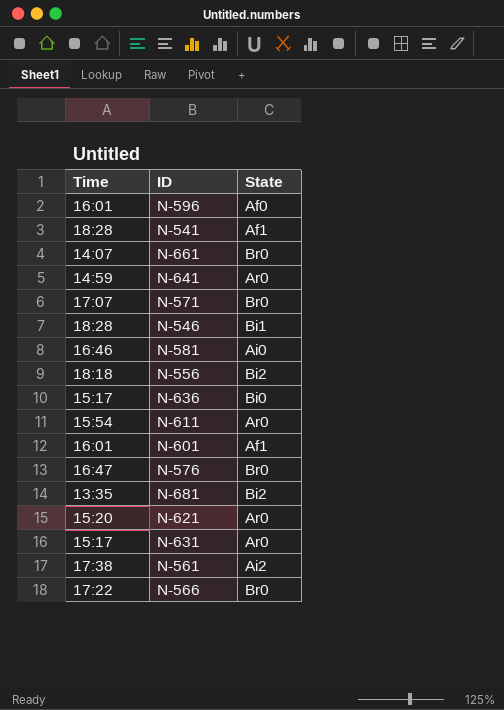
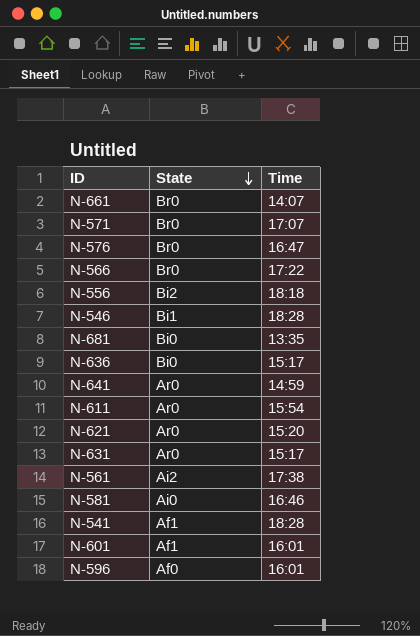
row order: none -> State descending
column Time | position: 1 -> 3
N-681 | State: Bi2 -> Bi0

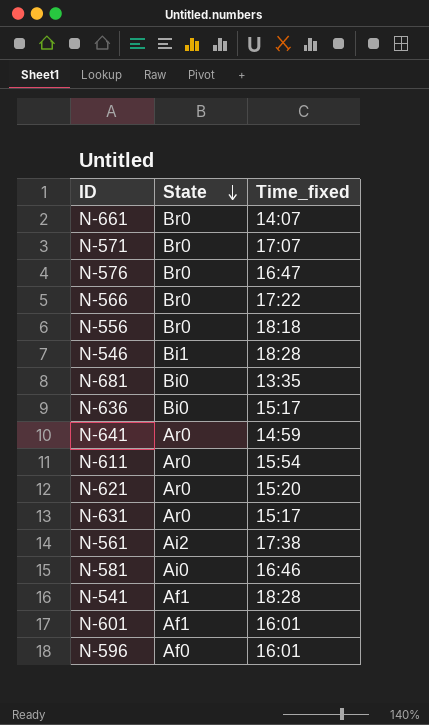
column name: Time -> Time_fixed
N-556 | State: Bi2 -> Br0

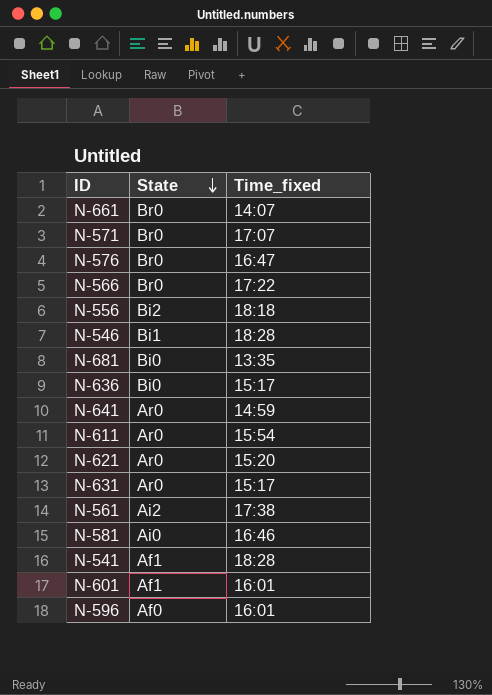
N-556 | State: Br0 -> Bi2

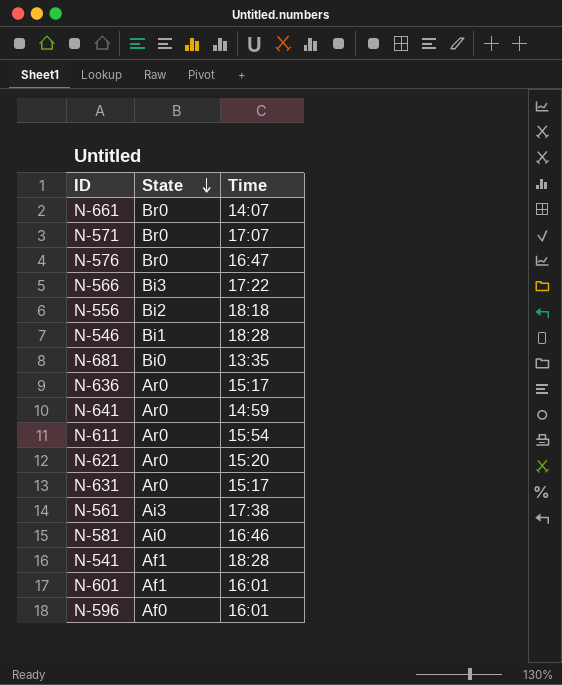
column name: Time_fixed -> Time
N-566 | State: Br0 -> Bi3
N-636 | State: Bi0 -> Ar0
N-561 | State: Ai2 -> Ai3

